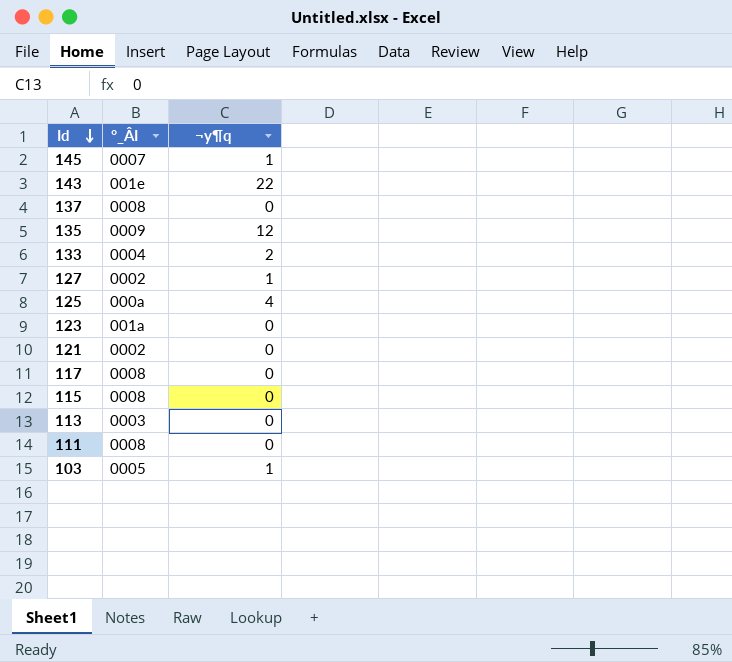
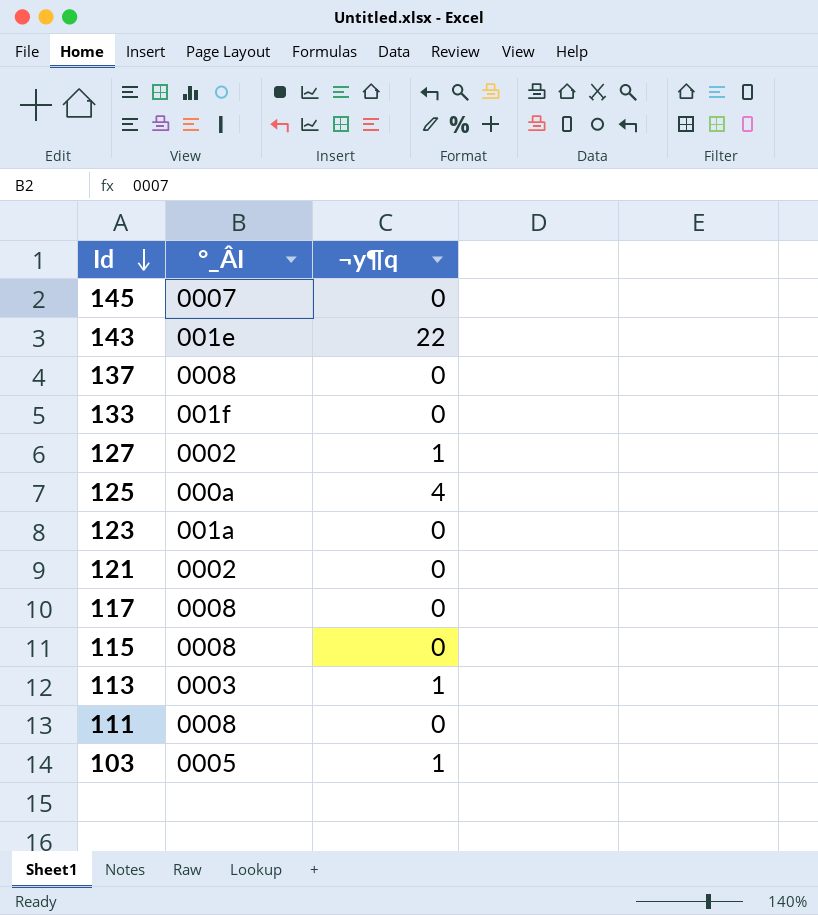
row 135: 0009 | 12 -> none
145 | ¬y¶q: 1 -> 0
133 | °_ÂI: 0004 -> 001f
133 | ¬y¶q: 2 -> 0
113 | ¬y¶q: 0 -> 1

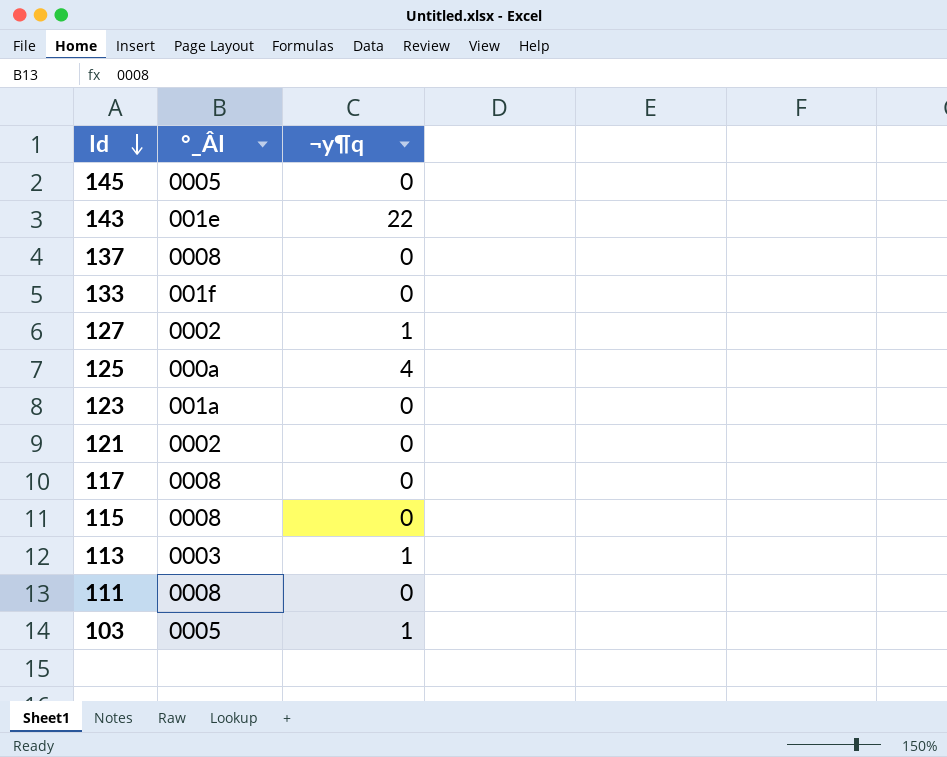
145 | °_ÂI: 0007 -> 0005

